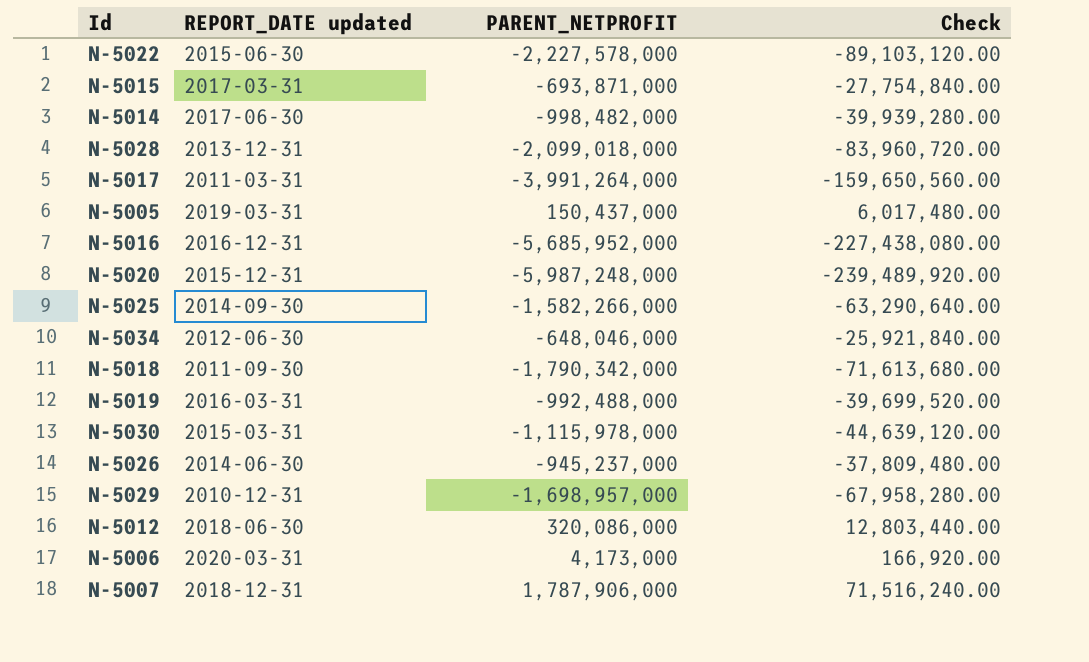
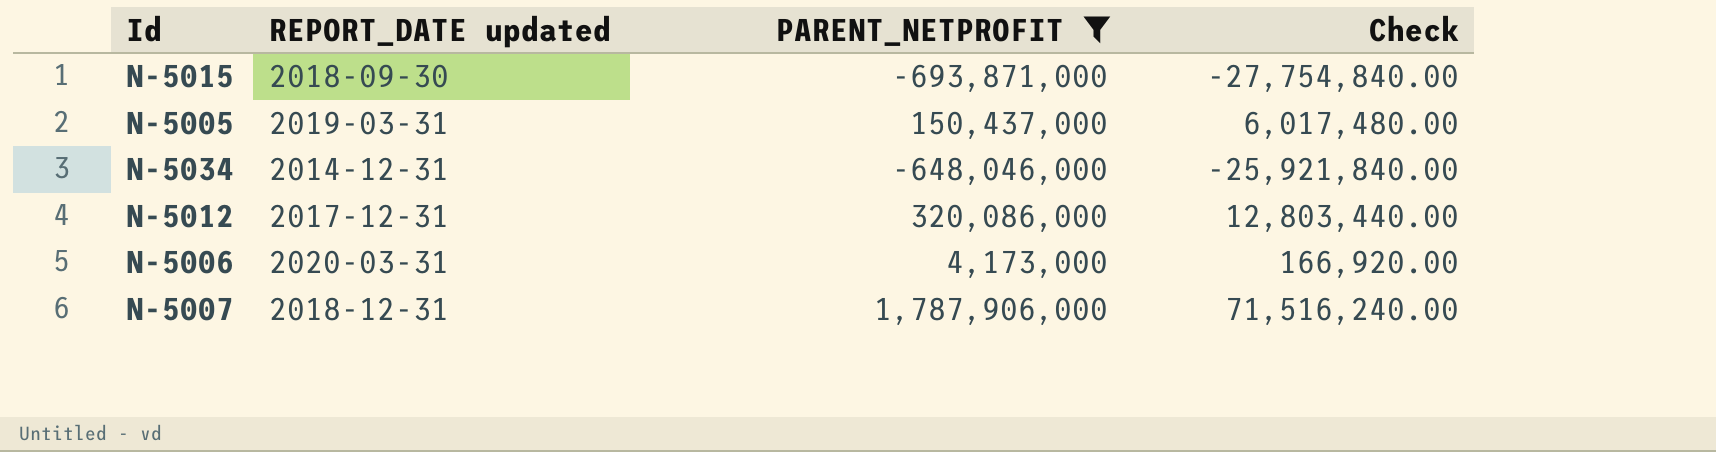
filter: none -> PARENT_NETPROFIT >= -693,871,000
N-5015 | REPORT_DATE updated: 2017-03-31 -> 2018-09-30
N-5034 | REPORT_DATE updated: 2012-06-30 -> 2014-12-31
N-5012 | REPORT_DATE updated: 2018-06-30 -> 2017-12-31

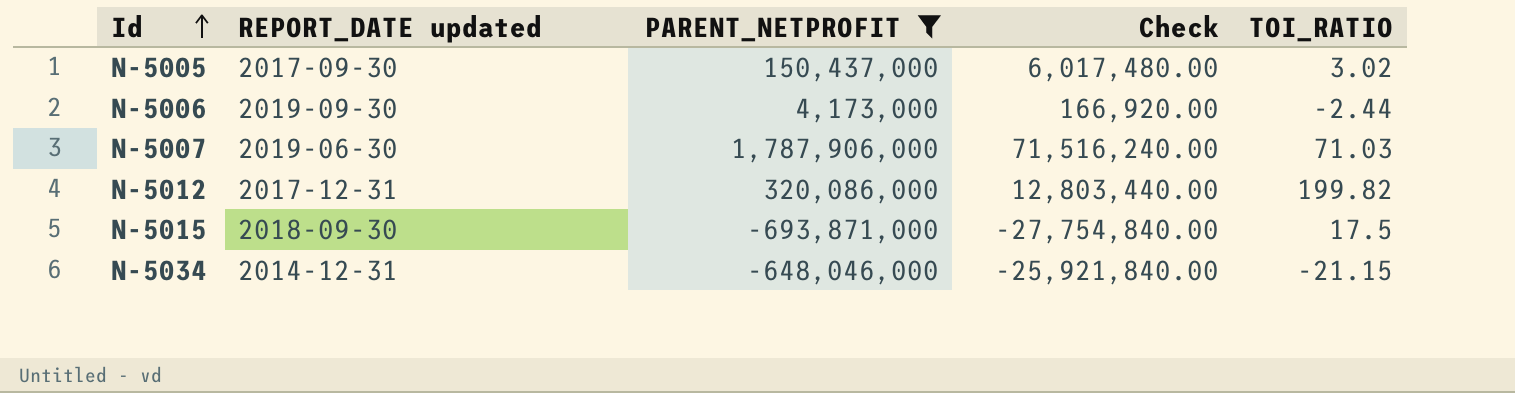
row order: none -> Id ascending
column TOI_RATIO | position: none -> 5
N-5005 | REPORT_DATE updated: 2019-03-31 -> 2017-09-30
N-5006 | REPORT_DATE updated: 2020-03-31 -> 2019-09-30
N-5007 | REPORT_DATE updated: 2018-12-31 -> 2019-06-30

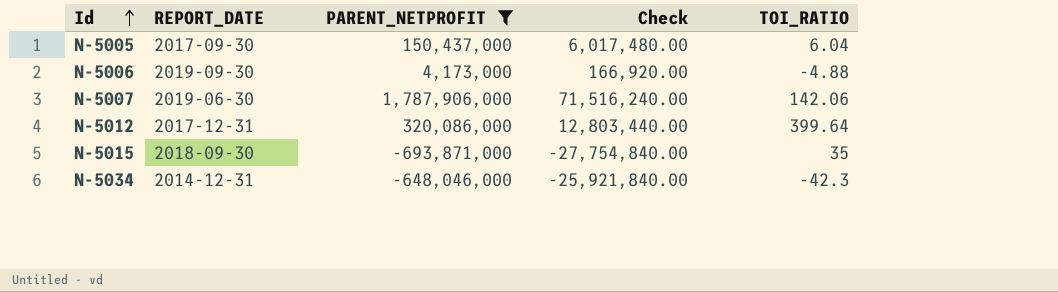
column name: REPORT_DATE updated -> REPORT_DATE
N-5005 | TOI_RATIO: 3.02 -> 6.04
N-5006 | TOI_RATIO: -2.44 -> -4.88
N-5007 | TOI_RATIO: 71.03 -> 142.06
N-5012 | TOI_RATIO: 199.82 -> 399.64
N-5015 | TOI_RATIO: 17.5 -> 35
N-5034 | TOI_RATIO: -21.15 -> -42.3

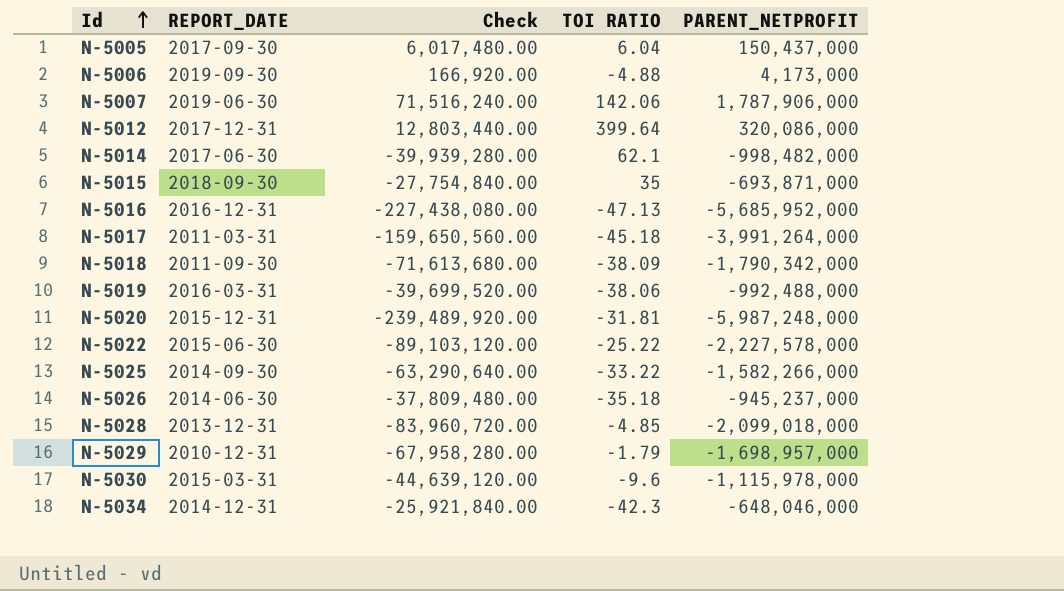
filter: PARENT_NETPROFIT >= -693,871,000 -> none
column name: TOI_RATIO -> TOI RATIO
column PARENT_NETPROFIT | position: 3 -> 5

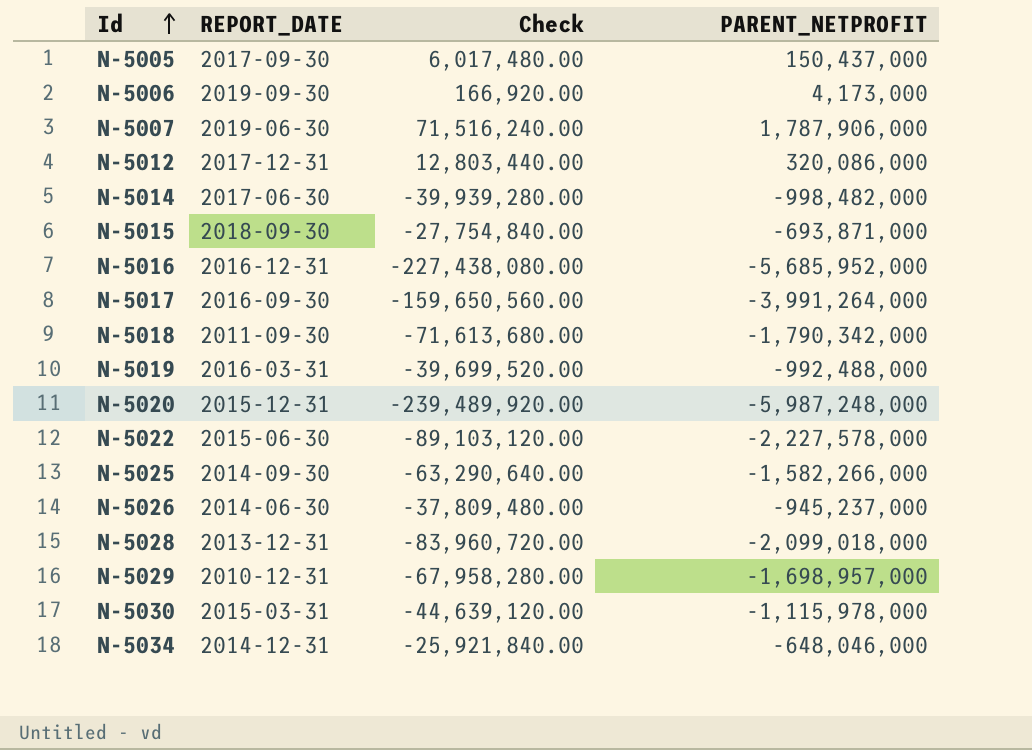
column TOI RATIO | position: 4 -> none
N-5017 | REPORT_DATE: 2011-03-31 -> 2016-09-30

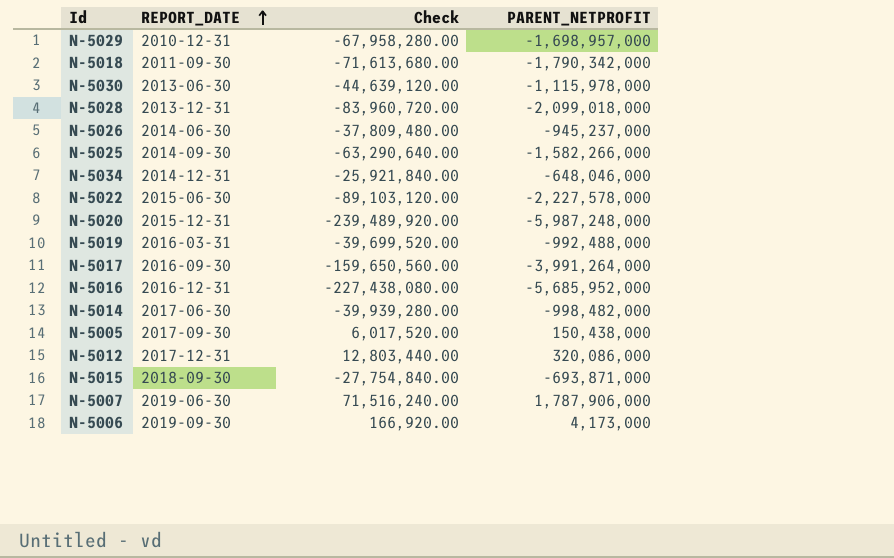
row order: Id ascending -> REPORT_DATE ascending
N-5030 | REPORT_DATE: 2015-03-31 -> 2013-06-30
N-5005 | Check: 6,017,480.00 -> 6,017,520.00
N-5005 | PARENT_NETPROFIT: 150,437,000 -> 150,438,000

